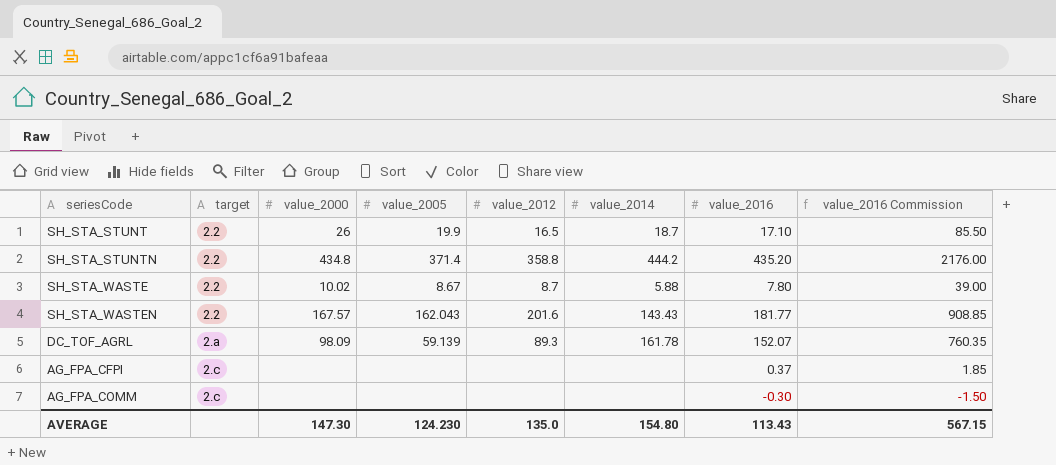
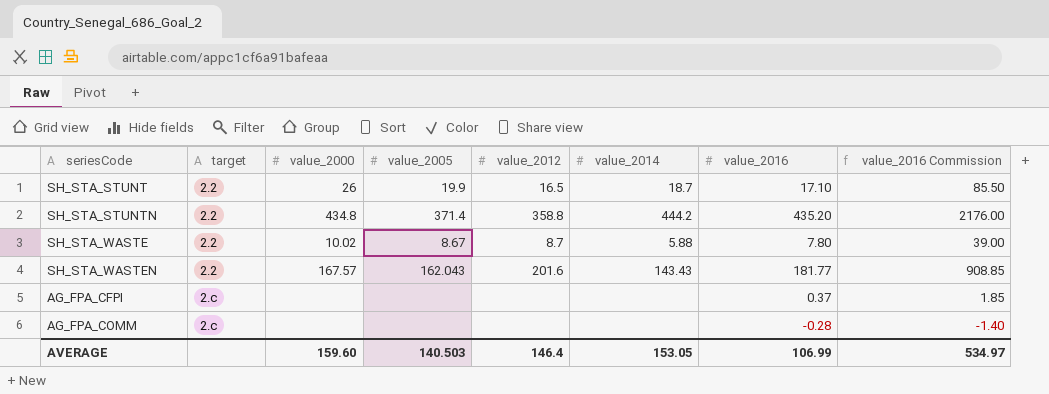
row DC_TOF_AGRL: 2.a | 98.09 | 59.139 | 89.3 | 161.78 | 152.07 | 760.35 -> none
AG_FPA_COMM | value_2016: -0.30 -> -0.28
AG_FPA_COMM | value_2016 Commission: -1.50 -> -1.40
AVERAGE | value_2000: 147.30 -> 159.60
AVERAGE | value_2005: 124.230 -> 140.503
AVERAGE | value_2012: 135.0 -> 146.4
AVERAGE | value_2014: 154.80 -> 153.05
AVERAGE | value_2016: 113.43 -> 106.99
AVERAGE | value_2016 Commission: 567.15 -> 534.97

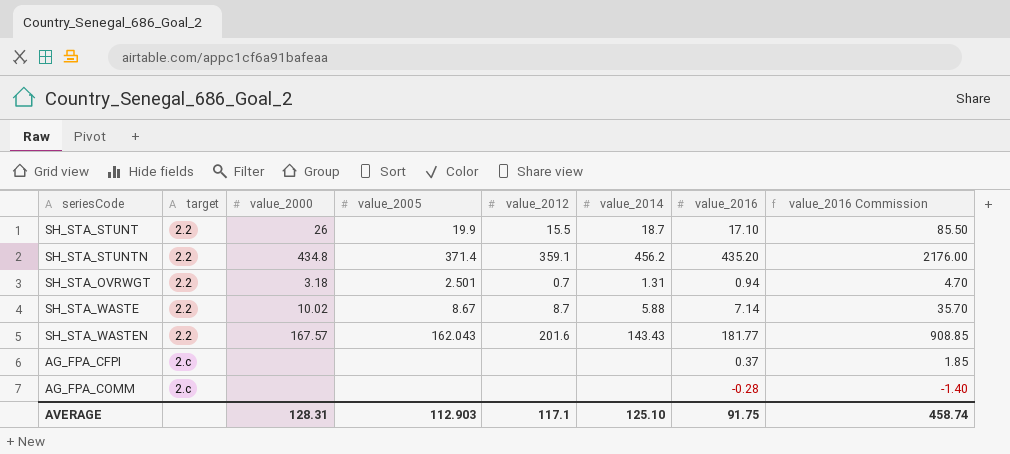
SH_STA_STUNT | value_2012: 16.5 -> 15.5
SH_STA_STUNTN | value_2012: 358.8 -> 359.1
SH_STA_STUNTN | value_2014: 444.2 -> 456.2
row SH_STA_OVRWGT: none -> 2.2 | 3.18 | 2.501 | 0.7 | 1.31 | 0.94 | 4.70
SH_STA_WASTE | value_2016: 7.80 -> 7.14
SH_STA_WASTE | value_2016 Commission: 39.00 -> 35.70
AVERAGE | value_2000: 159.60 -> 128.31
AVERAGE | value_2005: 140.503 -> 112.903
AVERAGE | value_2012: 146.4 -> 117.1
AVERAGE | value_2014: 153.05 -> 125.10
AVERAGE | value_2016: 106.99 -> 91.75
AVERAGE | value_2016 Commission: 534.97 -> 458.74

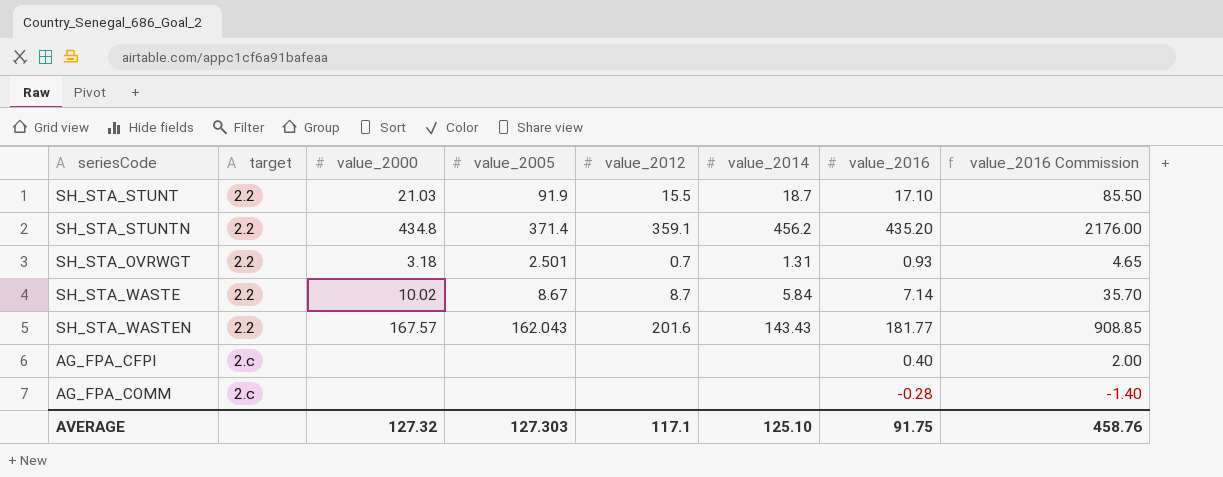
SH_STA_STUNT | value_2000: 26 -> 21.03
SH_STA_STUNT | value_2005: 19.9 -> 91.9
SH_STA_OVRWGT | value_2016: 0.94 -> 0.93
SH_STA_OVRWGT | value_2016 Commission: 4.70 -> 4.65
SH_STA_WASTE | value_2014: 5.88 -> 5.84
AG_FPA_CFPI | value_2016: 0.37 -> 0.40
AG_FPA_CFPI | value_2016 Commission: 1.85 -> 2.00
AVERAGE | value_2000: 128.31 -> 127.32
AVERAGE | value_2005: 112.903 -> 127.303
AVERAGE | value_2016 Commission: 458.74 -> 458.76

